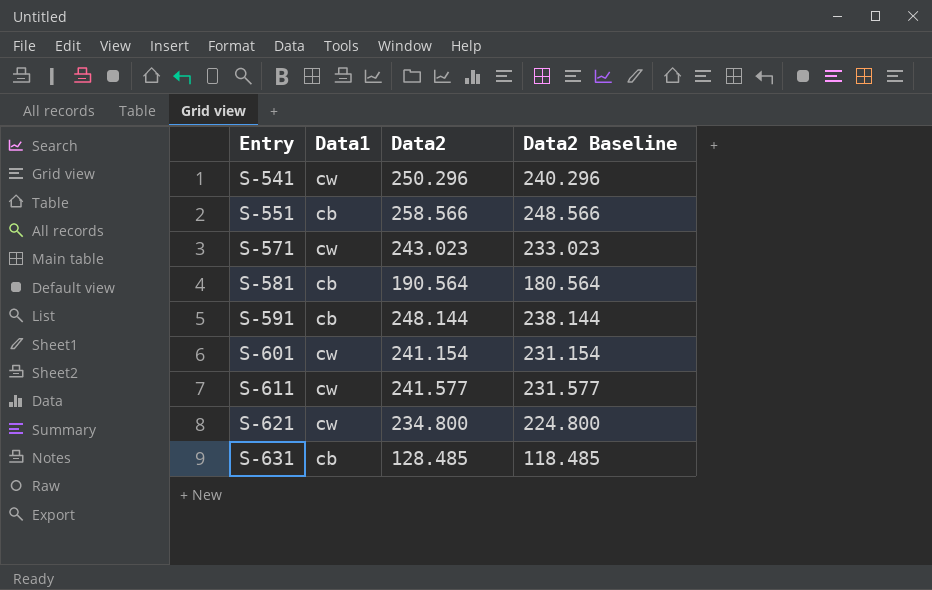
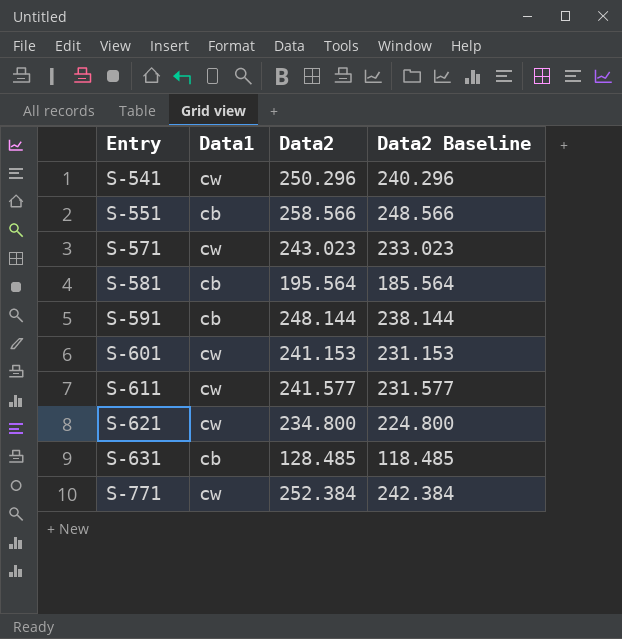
S-581 | Data2: 190.564 -> 195.564
S-581 | Data2 Baseline: 180.564 -> 185.564
S-601 | Data2: 241.154 -> 241.153
S-601 | Data2 Baseline: 231.154 -> 231.153
row S-771: none -> cw | 252.384 | 242.384

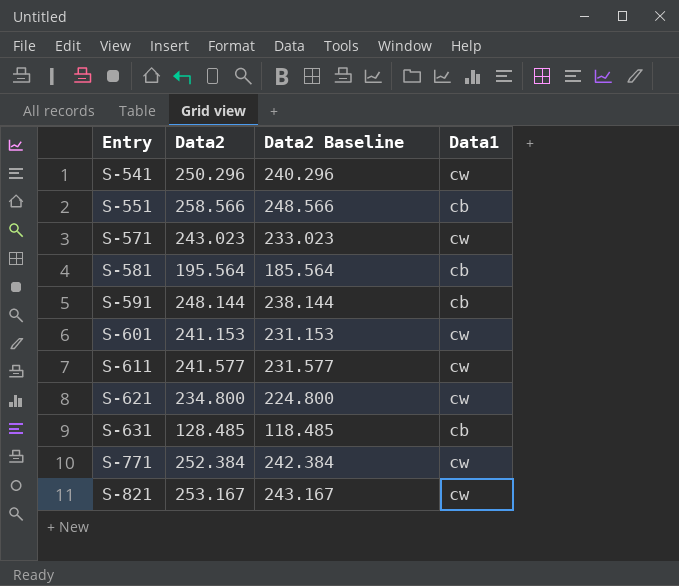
column Data1 | position: 2 -> 4
row S-821: none -> 253.167 | 243.167 | cw

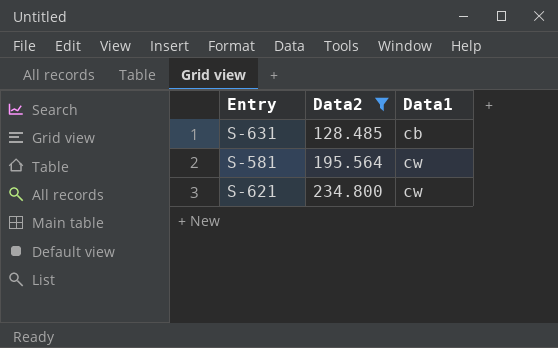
filter: none -> Data2 <= 234.800
row order: Entry ascending -> Data2 ascending
column Data2 Baseline | formula: [Data2] - 10 -> none
S-581 | Data1: cb -> cw

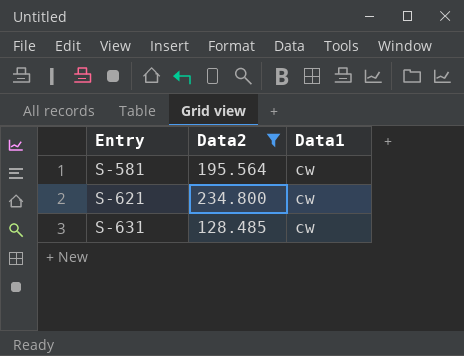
row order: Data2 ascending -> Entry ascending
S-631 | Data1: cb -> cw

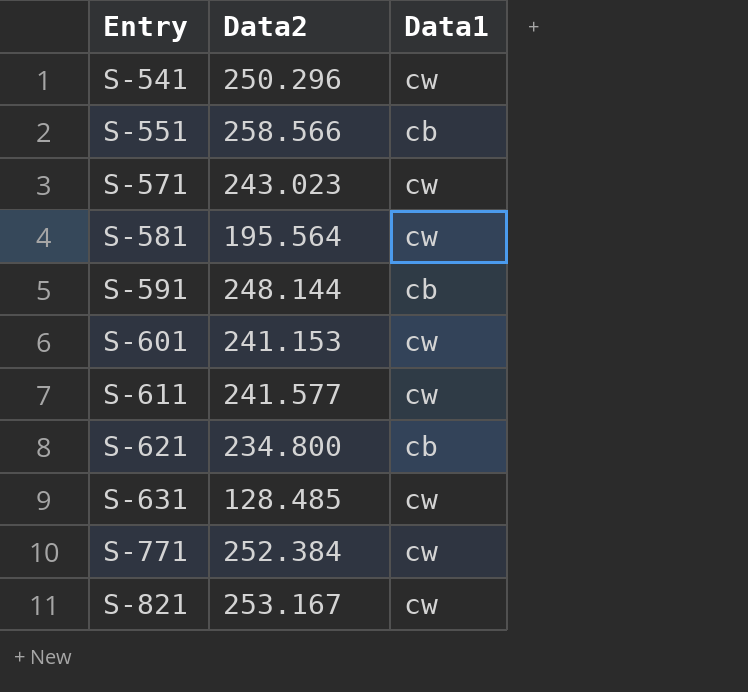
filter: Data2 <= 234.800 -> none
S-621 | Data1: cw -> cb

